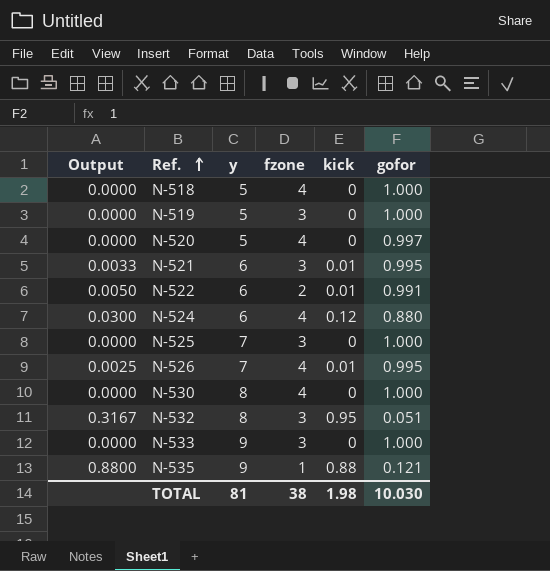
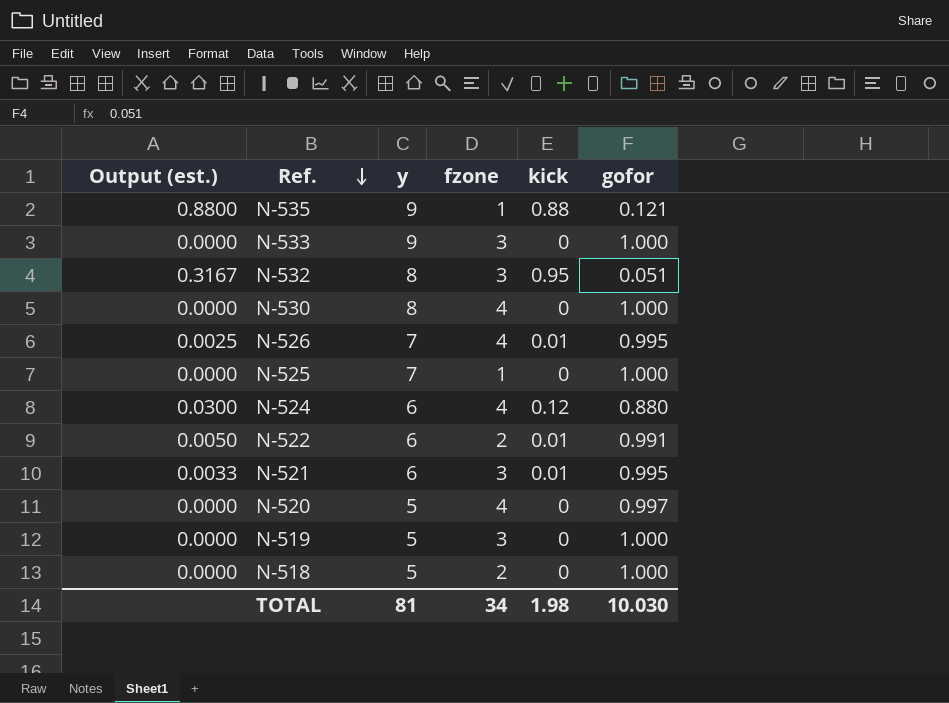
row order: Ref. ascending -> Ref. descending
column name: Output -> Output (est.)
N-525 | fzone: 3 -> 1
N-518 | fzone: 4 -> 2
TOTAL | fzone: 38 -> 34

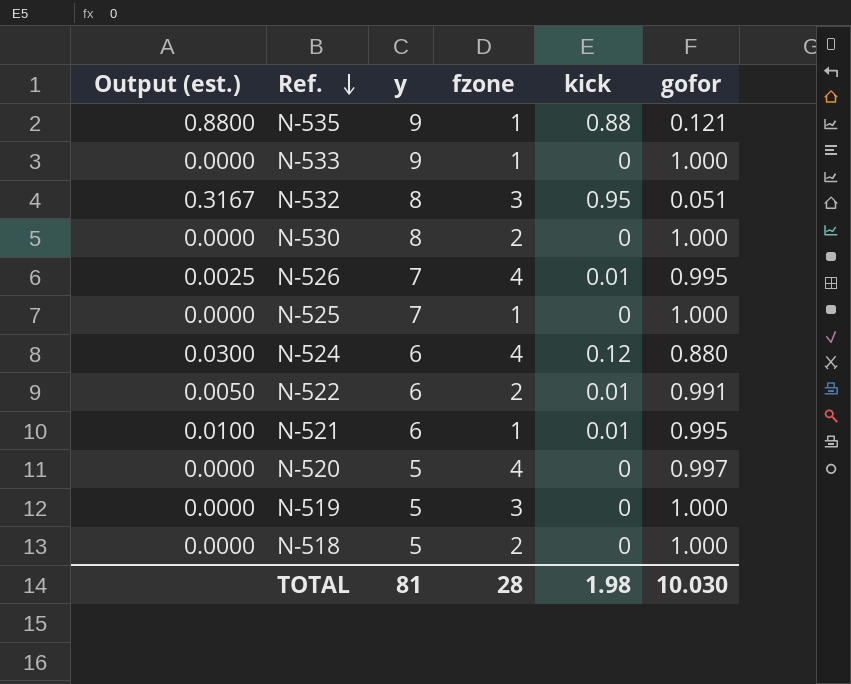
N-533 | fzone: 3 -> 1
N-530 | fzone: 4 -> 2
N-521 | Output (est.): 0.0033 -> 0.0100
N-521 | fzone: 3 -> 1
TOTAL | fzone: 34 -> 28

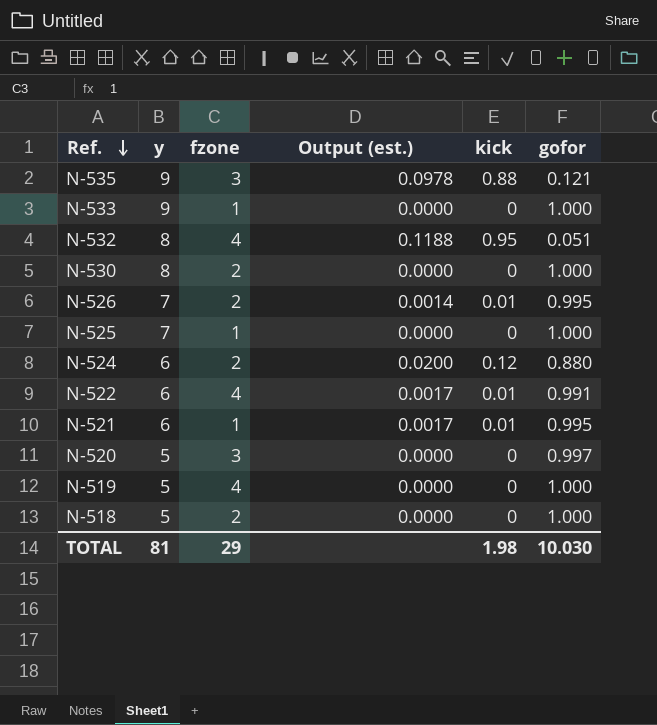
column Output (est.) | formula: [kick] / [fzone] -> [kick] / [y]
column Output (est.) | position: 1 -> 4
N-535 | fzone: 1 -> 3
N-532 | fzone: 3 -> 4
N-526 | fzone: 4 -> 2
N-524 | fzone: 4 -> 2
N-522 | fzone: 2 -> 4
N-520 | fzone: 4 -> 3
N-519 | fzone: 3 -> 4
TOTAL | fzone: 28 -> 29

